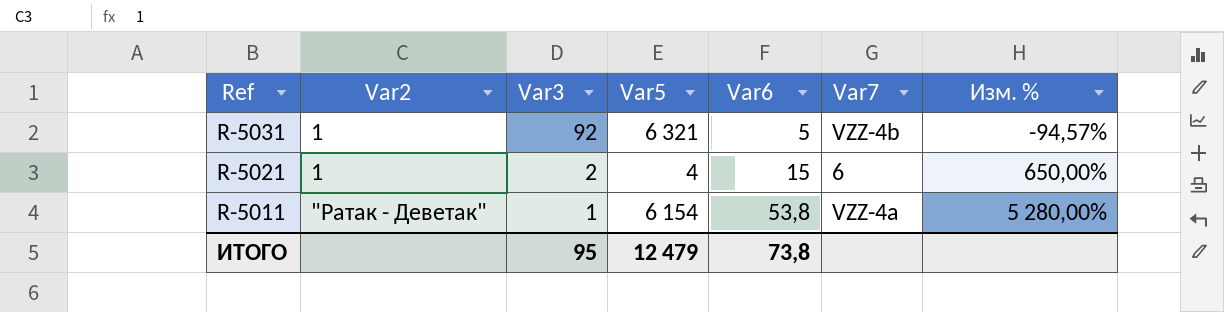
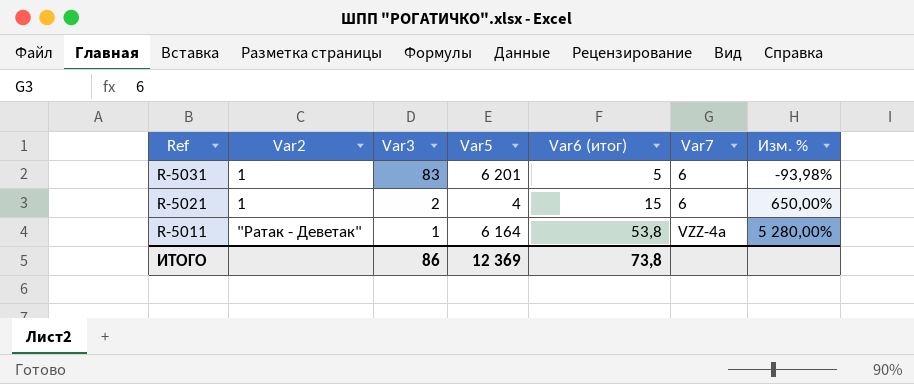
column name: Var6 -> Var6 (итог)
R-5031 | Var3: 92 -> 83
R-5031 | Var5: 6 321 -> 6 201
R-5031 | Var7: VZZ-4b -> 6
R-5031 | Изм. %: -94,57% -> -93,98%
R-5011 | Var5: 6 154 -> 6 164
ИТОГО | Var3: 95 -> 86
ИТОГО | Var5: 12 479 -> 12 369

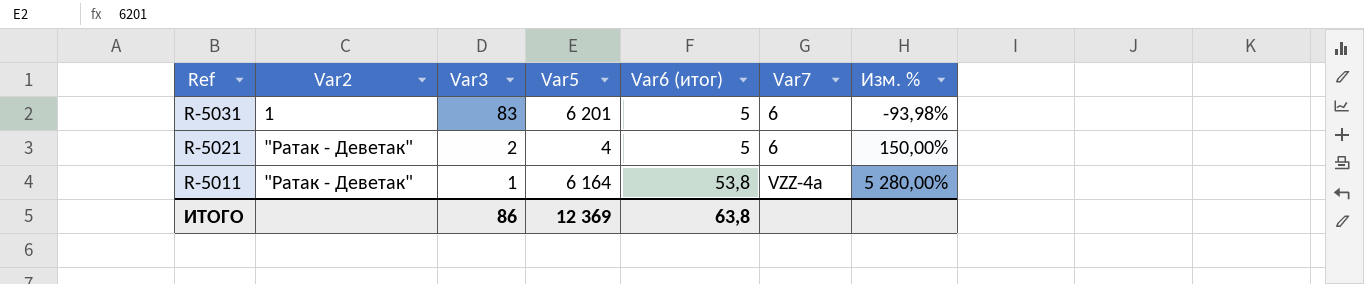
R-5021 | Var2: 1 -> "Ратак - Деветак"
R-5021 | Var6 (итог): 15 -> 5
R-5021 | Изм. %: 650,00% -> 150,00%
ИТОГО | Var6 (итог): 73,8 -> 63,8

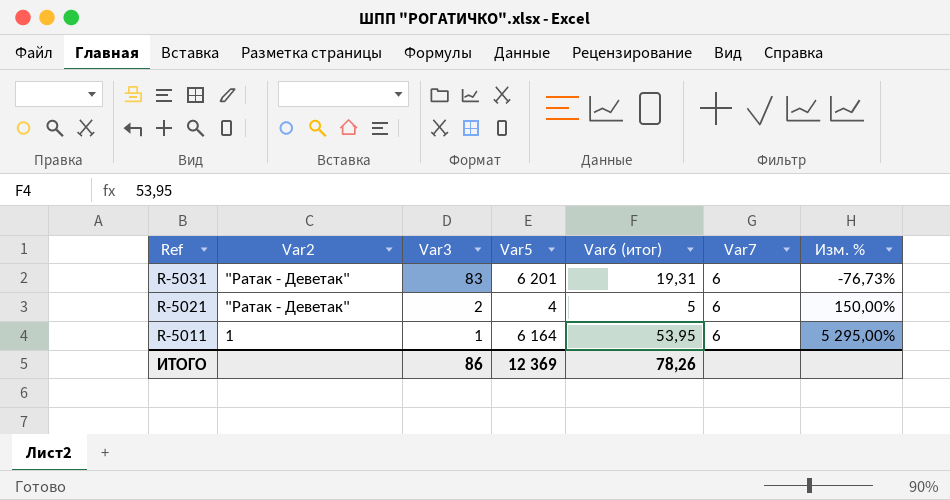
R-5031 | Var2: 1 -> "Ратак - Деветак"
R-5031 | Var6 (итог): 5 -> 19,31
R-5031 | Изм. %: -93,98% -> -76,73%
R-5011 | Var2: "Ратак - Деветак" -> 1
R-5011 | Var6 (итог): 53,8 -> 53,95
R-5011 | Var7: VZZ-4a -> 6
R-5011 | Изм. %: 5 280,00% -> 5 295,00%
ИТОГО | Var6 (итог): 63,8 -> 78,26

